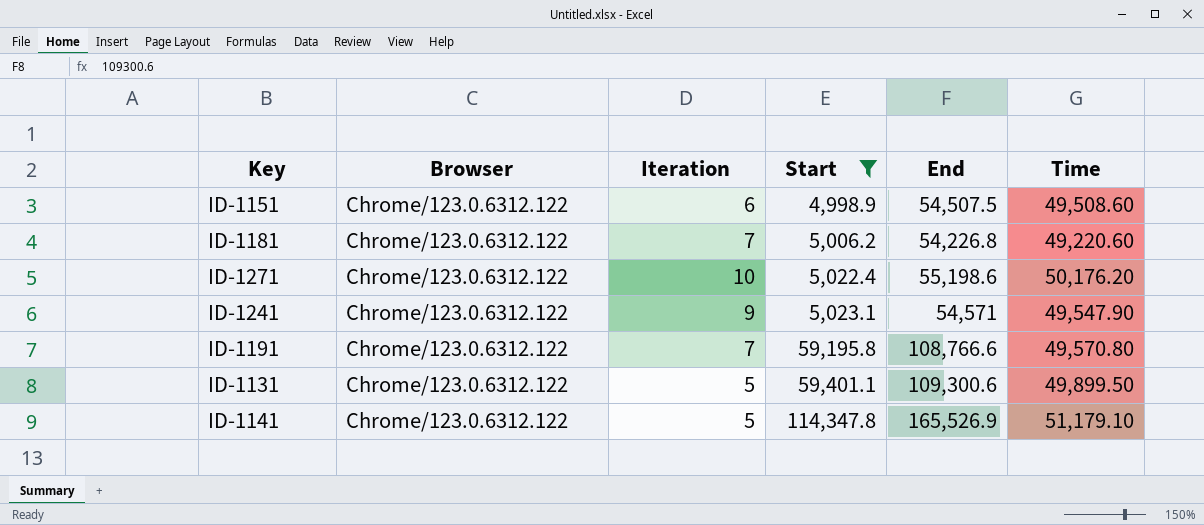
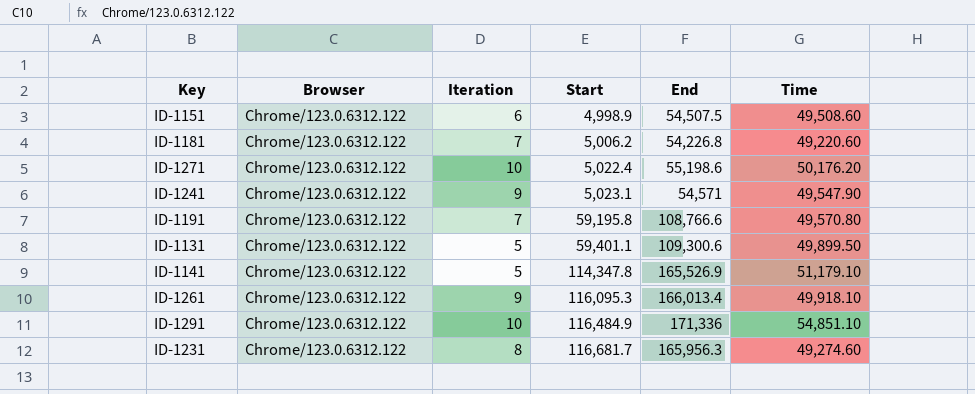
filter: Start <= 114,347.8 -> none

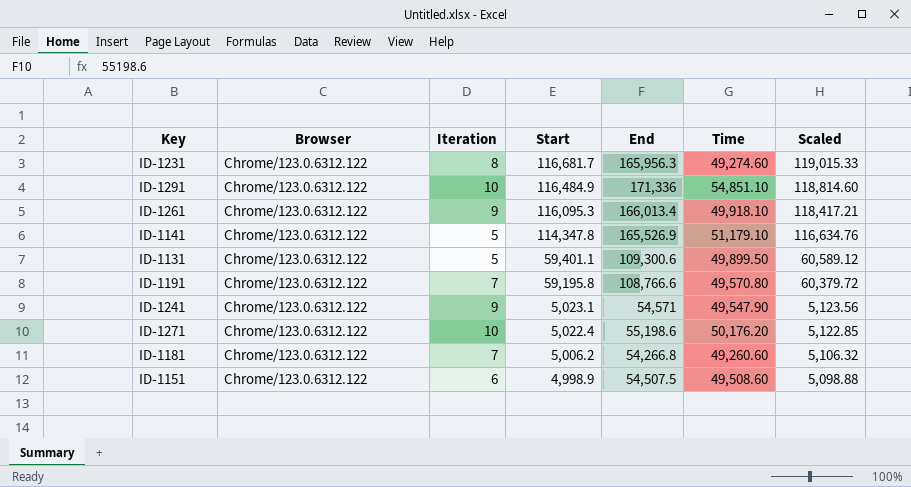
row order: Start ascending -> Start descending
column Scaled | formula: none -> [Start] * 1.02
ID-1181 | End: 54,226.8 -> 54,266.8
ID-1181 | Time: 49,220.60 -> 49,260.60

